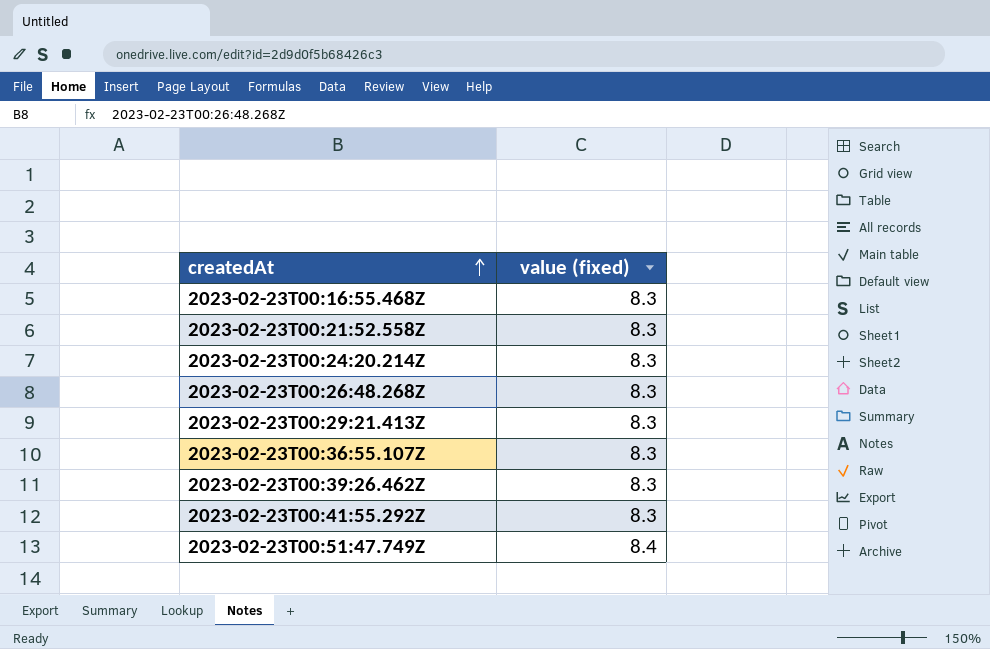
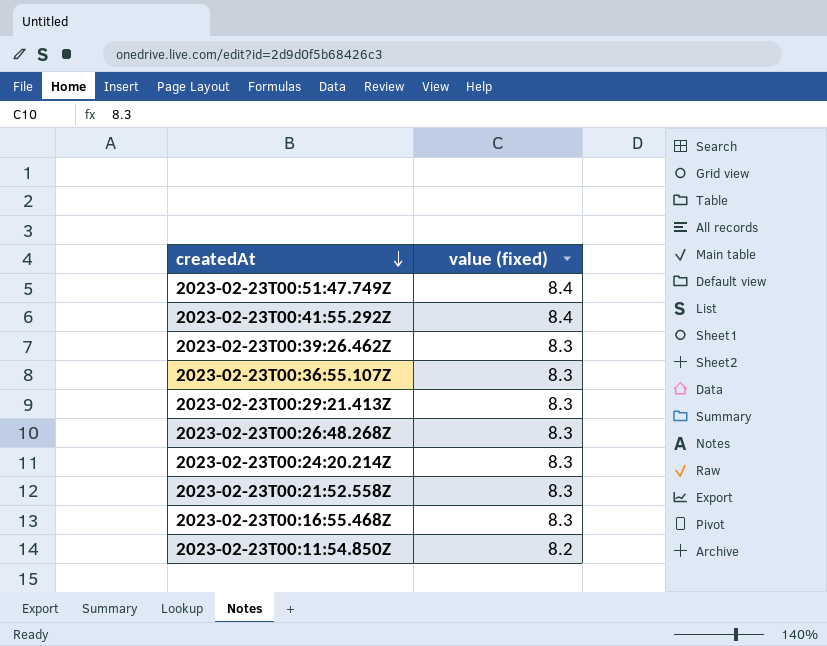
row order: createdAt ascending -> createdAt descending
2023-02-23T00:41:55.292Z | value (fixed): 8.3 -> 8.4
row 2023-02-23T00:11:54.850Z: none -> 8.2

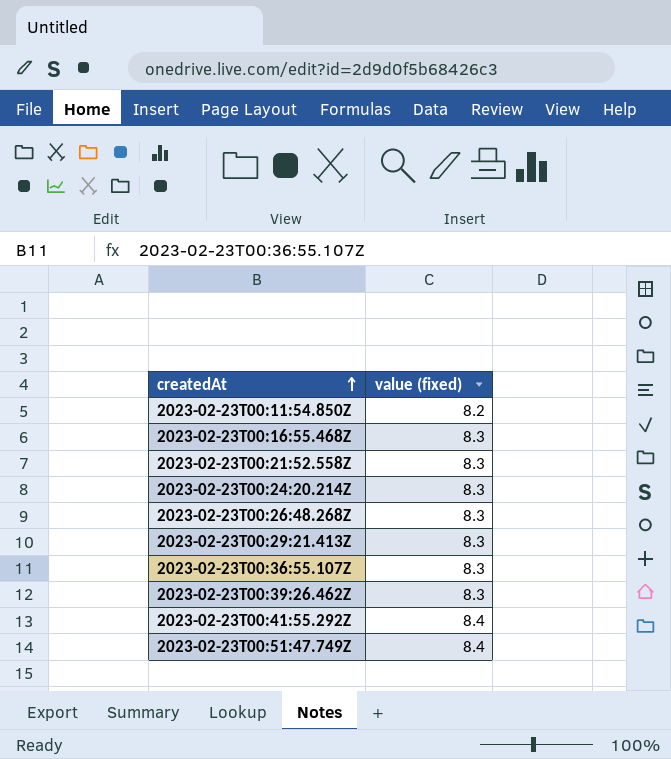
row order: createdAt descending -> createdAt ascending

